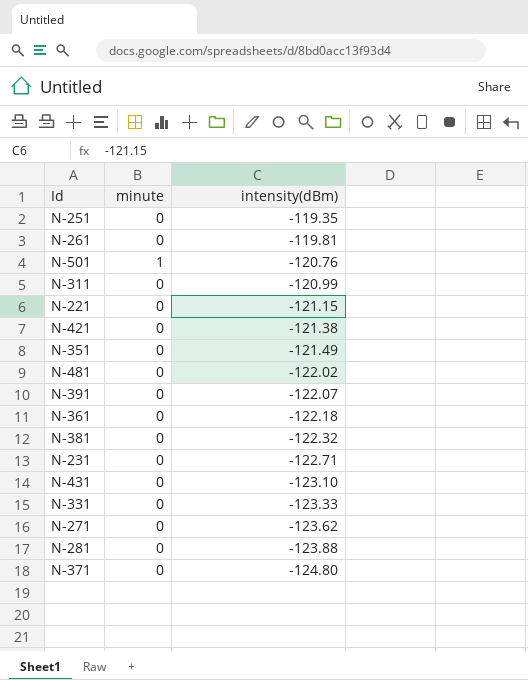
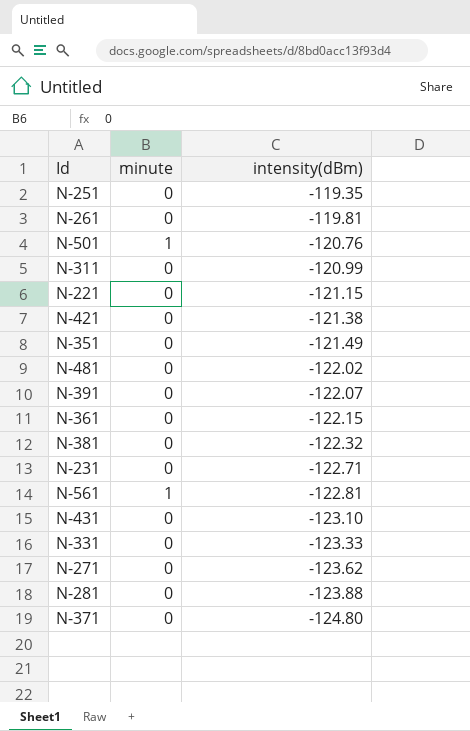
N-361 | intensity(dBm): -122.18 -> -122.15
row N-561: none -> 1 | -122.81

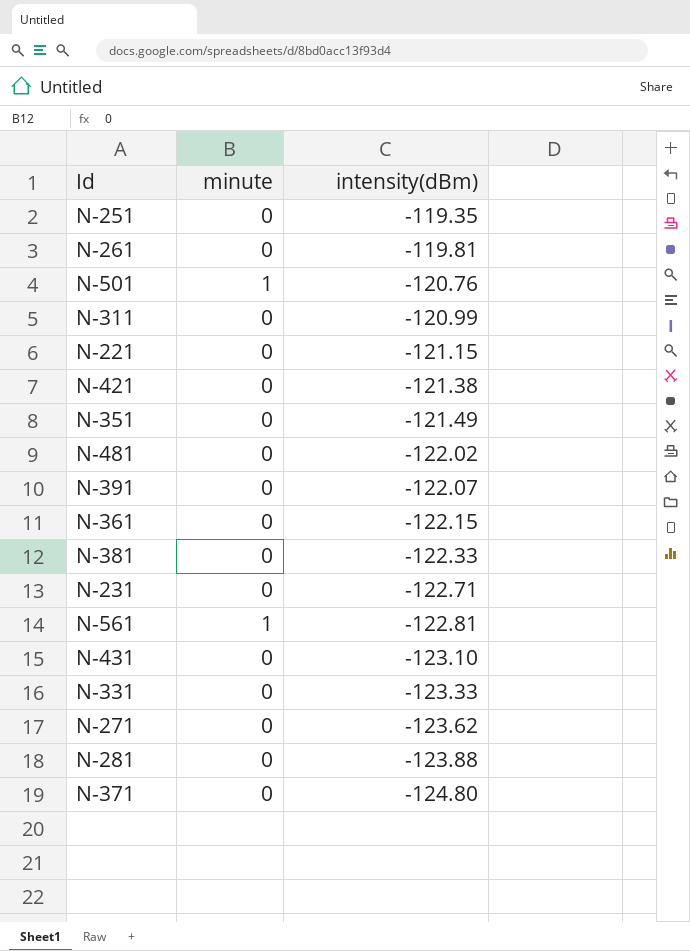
N-381 | intensity(dBm): -122.32 -> -122.33

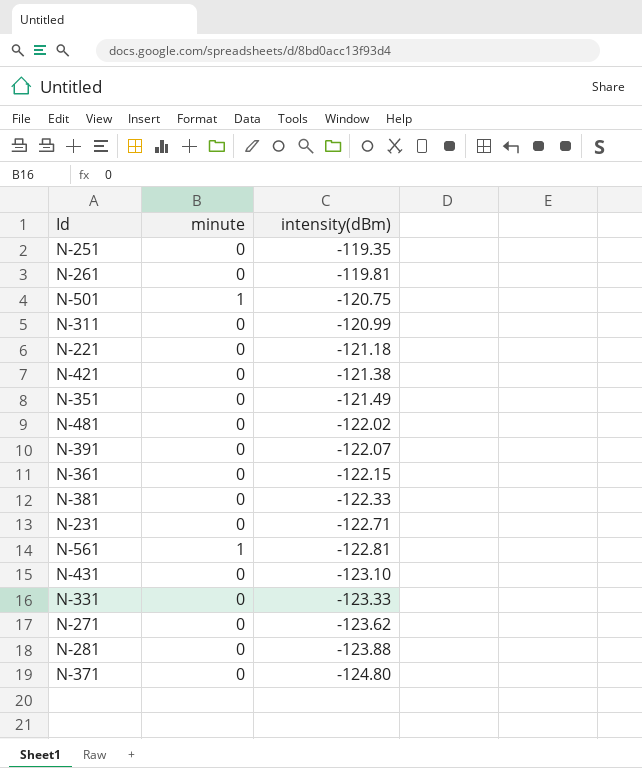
N-501 | intensity(dBm): -120.76 -> -120.75
N-221 | intensity(dBm): -121.15 -> -121.18

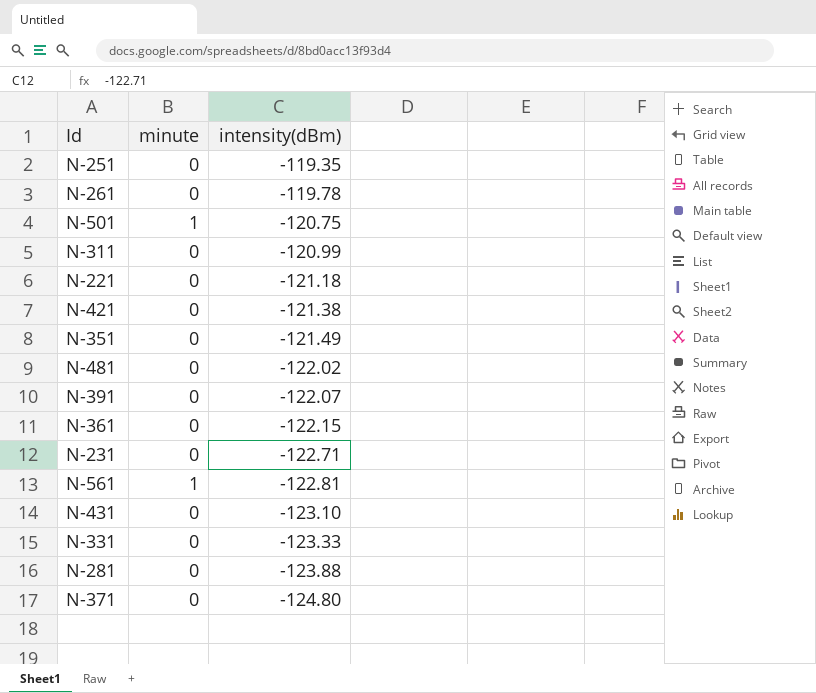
row N-381: 0 | -122.33 -> none
row N-271: 0 | -123.62 -> none
N-261 | intensity(dBm): -119.81 -> -119.78

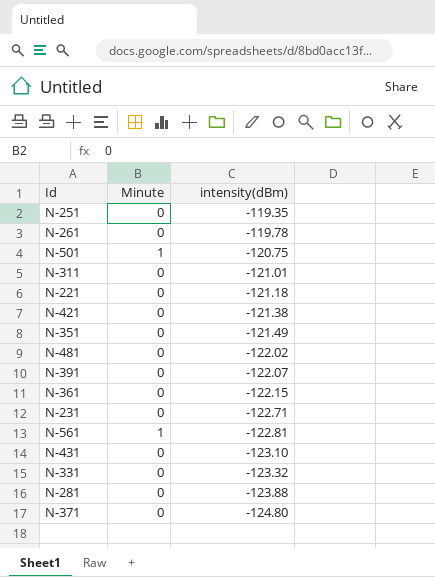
column name: minute -> Minute
N-311 | intensity(dBm): -120.99 -> -121.01
N-331 | intensity(dBm): -123.33 -> -123.32

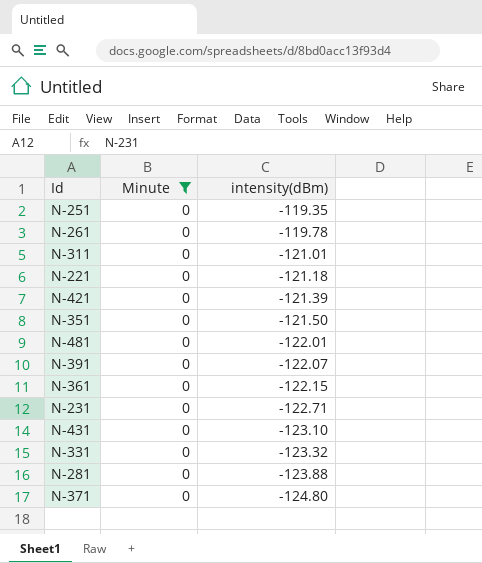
filter: none -> Minute = 0
N-421 | intensity(dBm): -121.38 -> -121.39
N-351 | intensity(dBm): -121.49 -> -121.50
N-481 | intensity(dBm): -122.02 -> -122.01

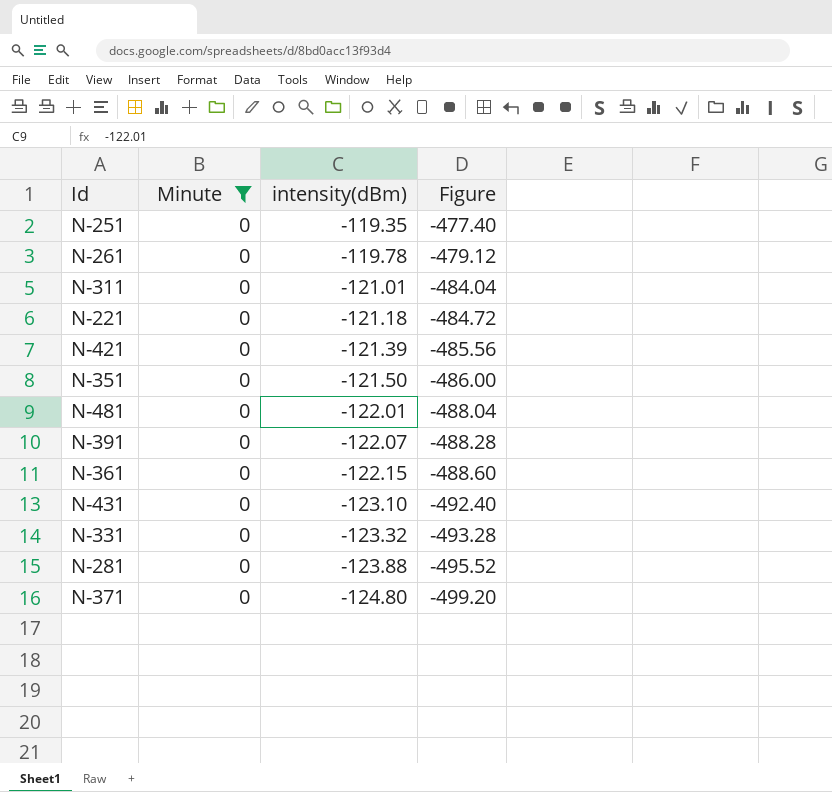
column Figure | formula: none -> [intensity(dBm)] * 4
row N-231: 0 | -122.71 -> none

